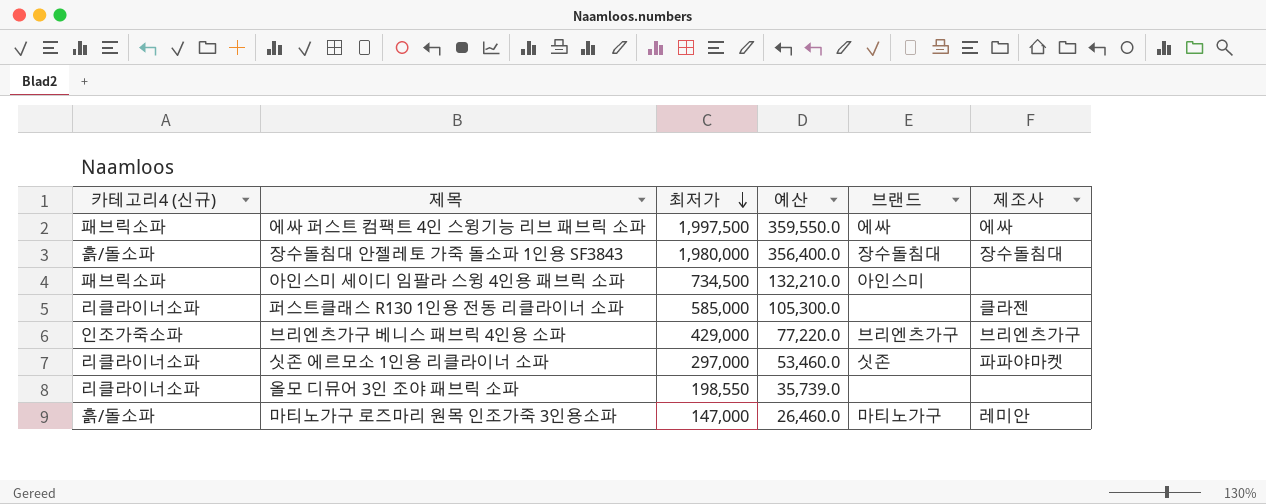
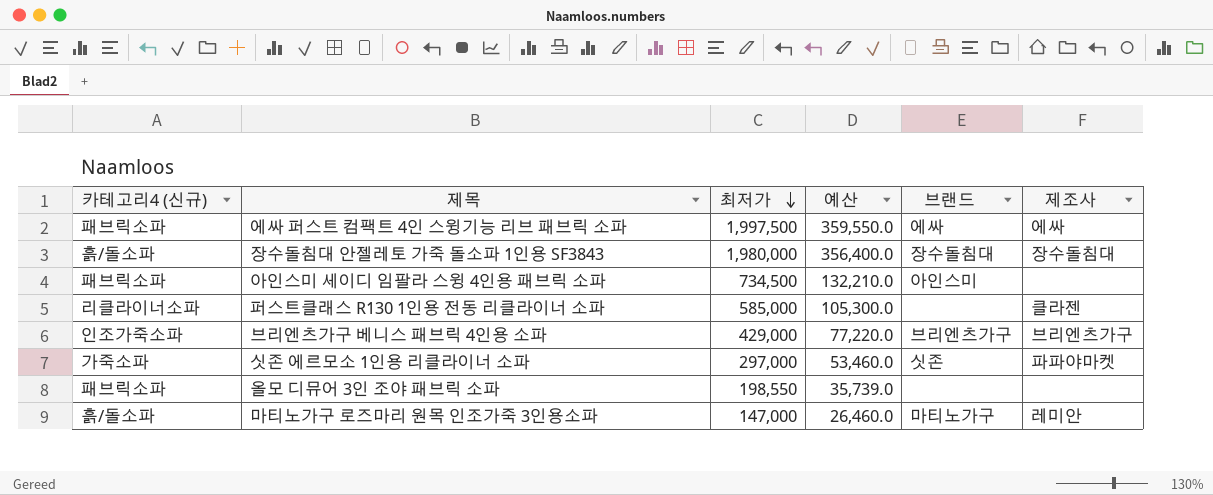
싯존 에르모소 1인용 리클라이너 소파 | 카테고리4 (신규): 리클라이너소파 -> 가죽소파
올모 디뮤어 3인 조야 패브릭 소파 | 카테고리4 (신규): 리클라이너소파 -> 패브릭소파

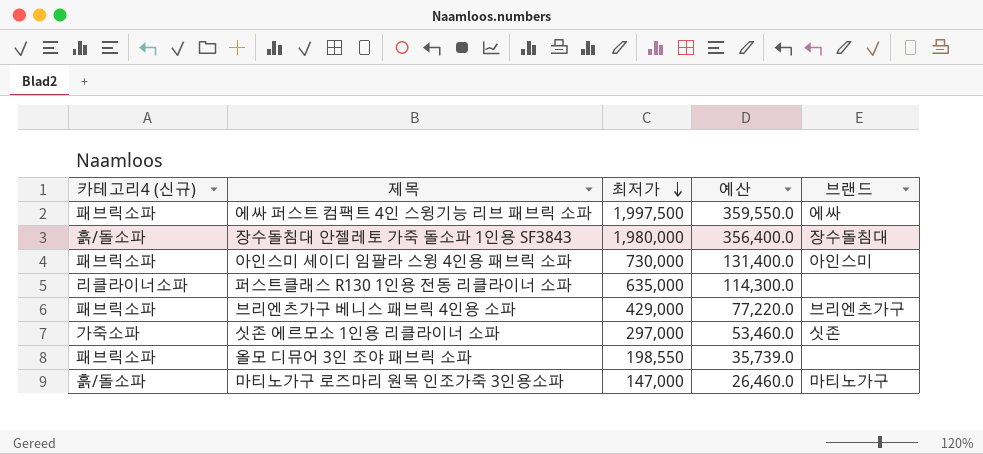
column 제조사 | position: 6 -> none
아인스미 세이디 임팔라 스윙 4인용 패브릭 소파 | 최저가: 734,500 -> 730,000
아인스미 세이디 임팔라 스윙 4인용 패브릭 소파 | 예산: 132,210.0 -> 131,400.0
퍼스트클래스 R130 1인용 전동 리클라이너 소파 | 최저가: 585,000 -> 635,000
퍼스트클래스 R130 1인용 전동 리클라이너 소파 | 예산: 105,300.0 -> 114,300.0
브리엔츠가구 베니스 패브릭 4인용 소파 | 카테고리4 (신규): 인조가죽소파 -> 패브릭소파

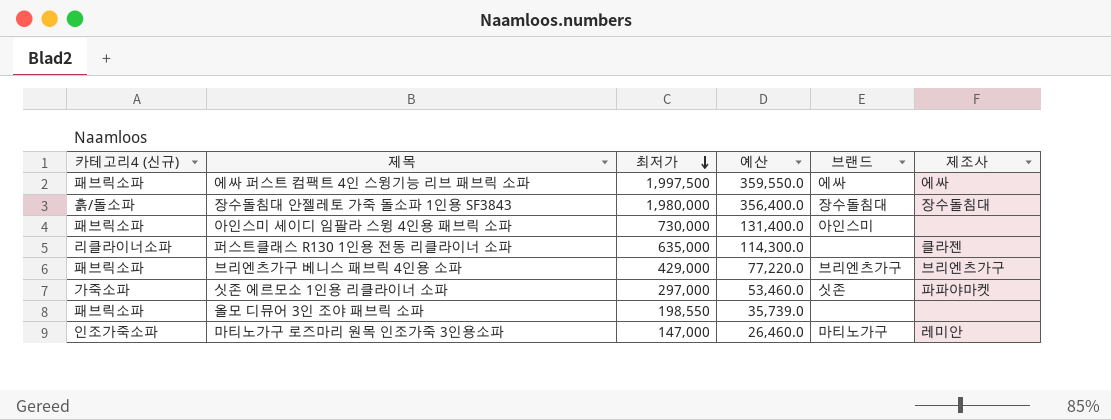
column 제조사 | position: none -> 6
마티노가구 로즈마리 원목 인조가죽 3인용소파 | 카테고리4 (신규): 흙/돌소파 -> 인조가죽소파

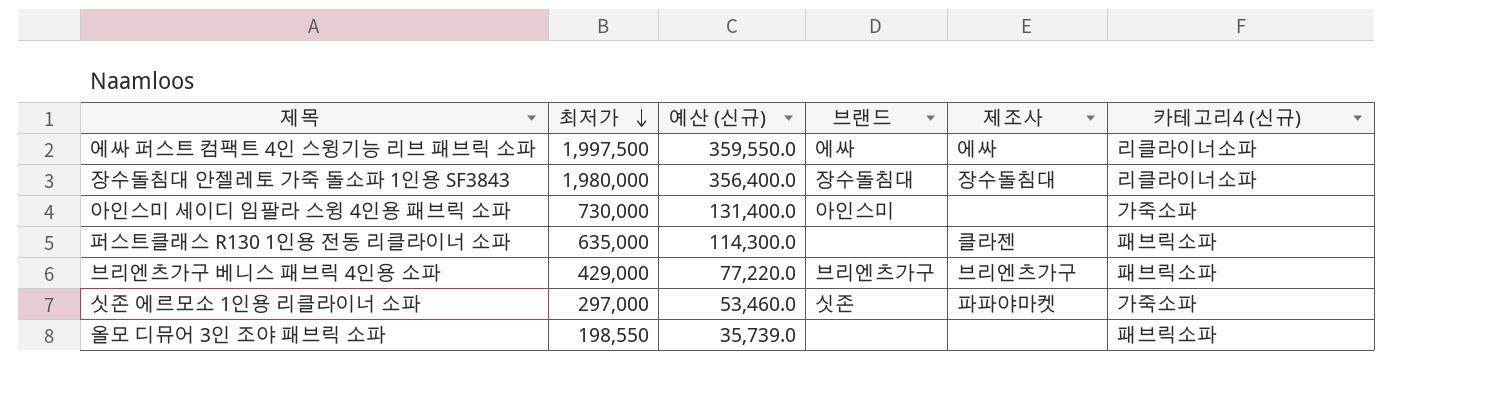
column name: 예산 -> 예산 (신규)
column 카테고리4 (신규) | position: 1 -> 6
row 마티노가구 로즈마리 원목 인조가죽 3인용소파: 인조가죽소파 | 147,000 | 26,460.0 | 마티노가구 | 레미안 -> none
에싸 퍼스트 컴팩트 4인 스윙기능 리브 패브릭 소파 | 카테고리4 (신규): 패브릭소파 -> 리클라이너소파
장수돌침대 안젤레토 가죽 돌소파 1인용 SF3843 | 카테고리4 (신규): 흙/돌소파 -> 리클라이너소파
아인스미 세이디 임팔라 스윙 4인용 패브릭 소파 | 카테고리4 (신규): 패브릭소파 -> 가죽소파
퍼스트클래스 R130 1인용 전동 리클라이너 소파 | 카테고리4 (신규): 리클라이너소파 -> 패브릭소파

